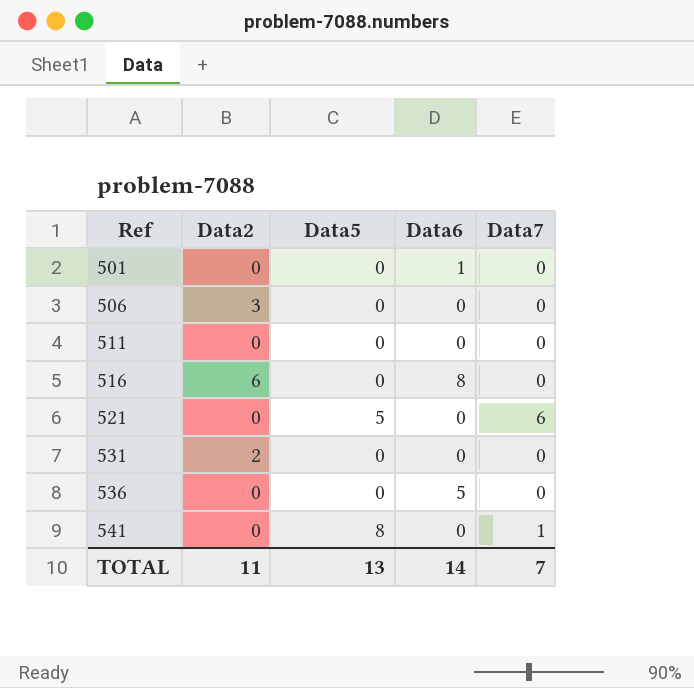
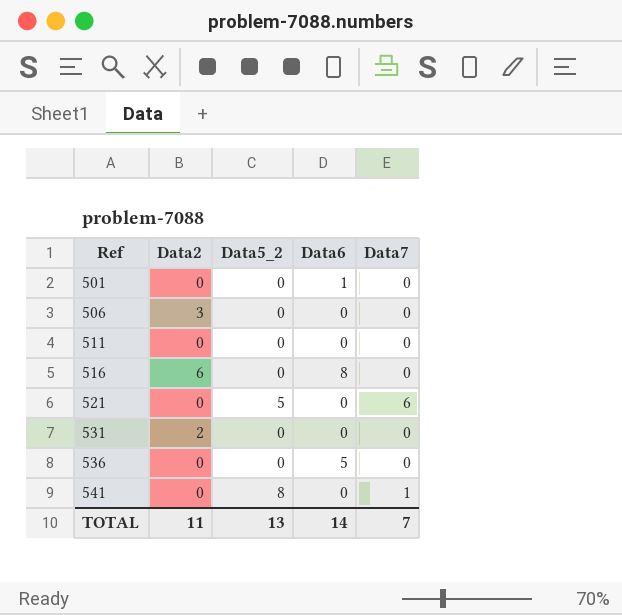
column name: Data5 -> Data5_2

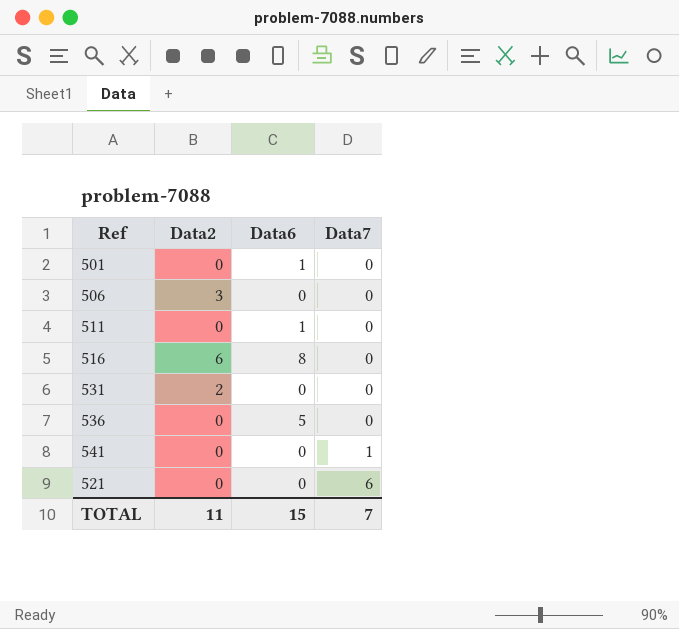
row order: Ref ascending -> Data7 ascending
column Data5_2 | position: 3 -> none
511 | Data6: 0 -> 1
TOTAL | Data6: 14 -> 15

